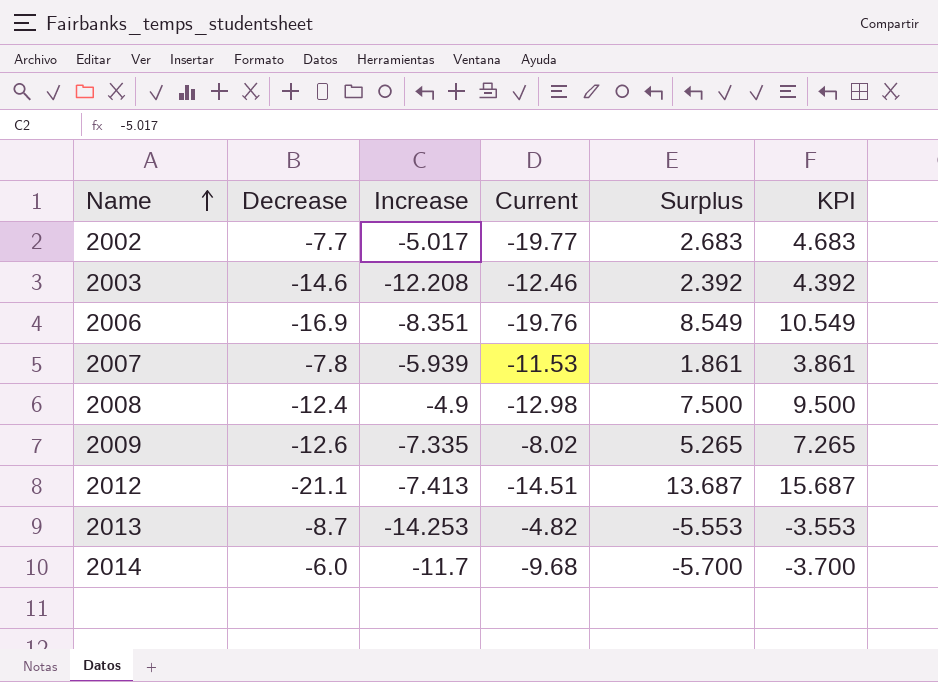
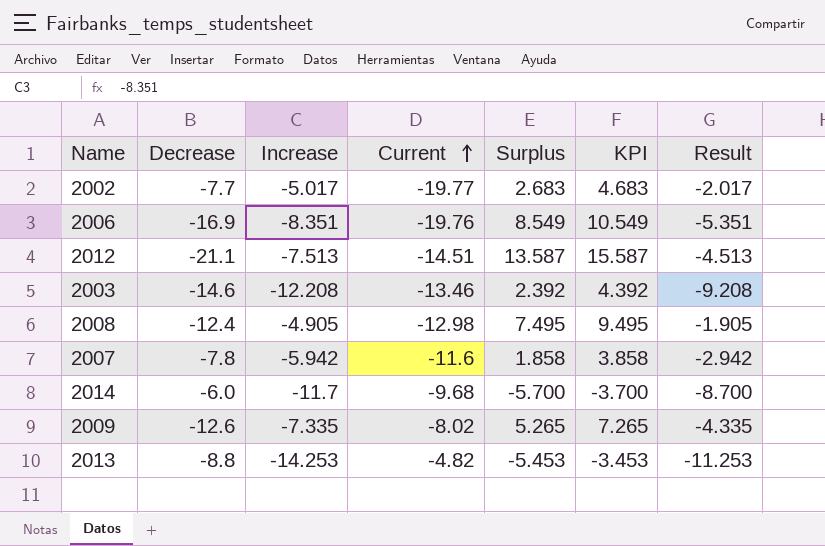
row order: Name ascending -> Current ascending
column Result | formula: none -> [Increase] + 3
2012 | Increase: -7.413 -> -7.513
2012 | Surplus: 13.687 -> 13.587
2012 | KPI: 15.687 -> 15.587
2003 | Current: -12.46 -> -13.46
2008 | Increase: -4.9 -> -4.905
2008 | Surplus: 7.500 -> 7.495
2008 | KPI: 9.500 -> 9.495
2007 | Increase: -5.939 -> -5.942
2007 | Current: -11.53 -> -11.6
2007 | Surplus: 1.861 -> 1.858
2007 | KPI: 3.861 -> 3.858
2013 | Decrease: -8.7 -> -8.8
2013 | Surplus: -5.553 -> -5.453
2013 | KPI: -3.553 -> -3.453

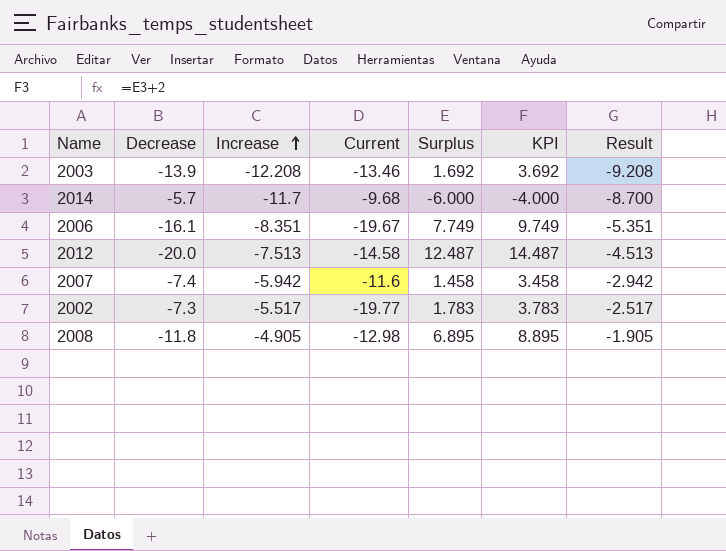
row order: Current ascending -> Increase ascending
row 2009: -12.6 | -7.335 | -8.02 | 5.265 | 7.265 | -4.335 -> none
row 2013: -8.8 | -14.253 | -4.82 | -5.453 | -3.453 | -11.253 -> none
2003 | Decrease: -14.6 -> -13.9
2003 | Surplus: 2.392 -> 1.692
2003 | KPI: 4.392 -> 3.692
2014 | Decrease: -6.0 -> -5.7
2014 | Surplus: -5.700 -> -6.000
2014 | KPI: -3.700 -> -4.000
2006 | Decrease: -16.9 -> -16.1
2006 | Current: -19.76 -> -19.67
2006 | Surplus: 8.549 -> 7.749
2006 | KPI: 10.549 -> 9.749
2012 | Decrease: -21.1 -> -20.0
2012 | Current: -14.51 -> -14.58
2012 | Surplus: 13.587 -> 12.487
2012 | KPI: 15.587 -> 14.487
2007 | Decrease: -7.8 -> -7.4
2007 | Surplus: 1.858 -> 1.458
2007 | KPI: 3.858 -> 3.458
2002 | Decrease: -7.7 -> -7.3
2002 | Increase: -5.017 -> -5.517
2002 | Surplus: 2.683 -> 1.783
2002 | KPI: 4.683 -> 3.783
2002 | Result: -2.017 -> -2.517
2008 | Decrease: -12.4 -> -11.8
2008 | Surplus: 7.495 -> 6.895
2008 | KPI: 9.495 -> 8.895

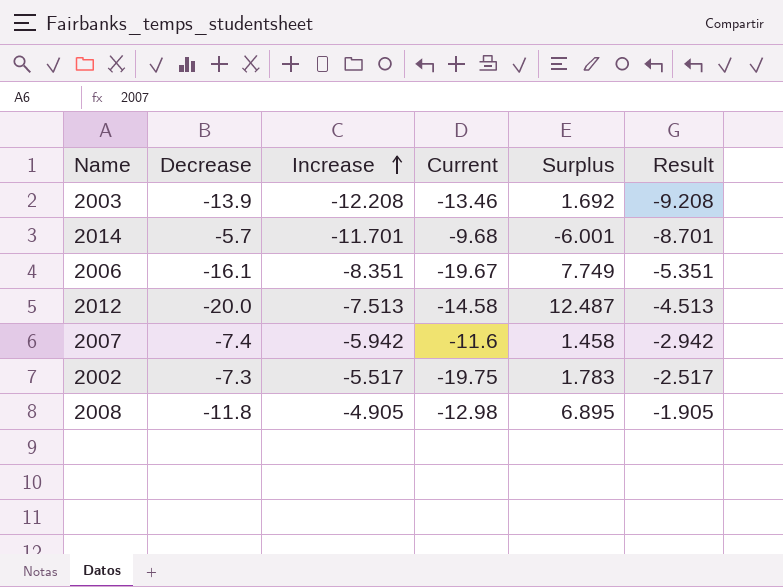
column KPI | formula: [Surplus] + 2 -> none
2014 | Increase: -11.7 -> -11.701
2014 | Surplus: -6.000 -> -6.001
2014 | Result: -8.700 -> -8.701
2002 | Current: -19.77 -> -19.75

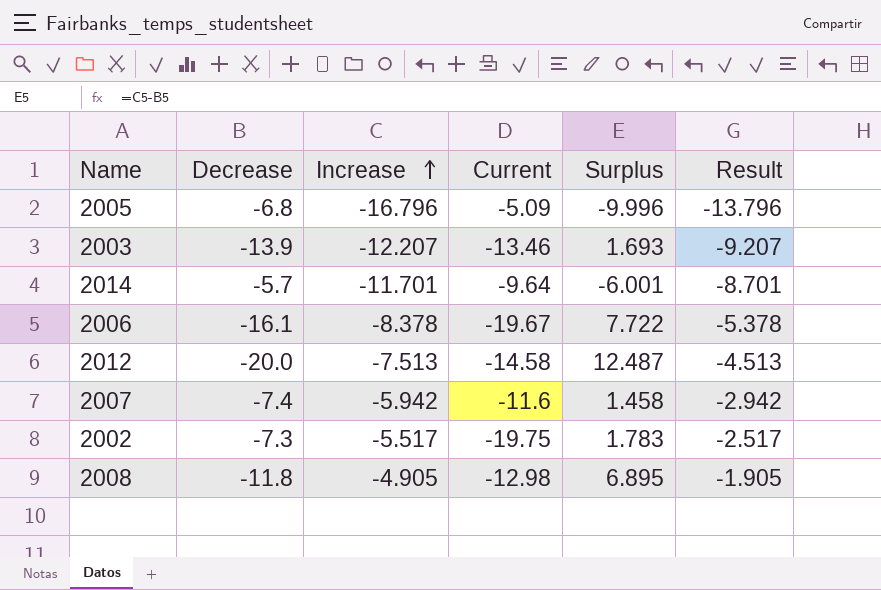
row 2005: none -> -6.8 | -16.796 | -5.09 | -9.996 | -13.796
2003 | Increase: -12.208 -> -12.207
2003 | Surplus: 1.692 -> 1.693
2003 | Result: -9.208 -> -9.207
2014 | Current: -9.68 -> -9.64
2006 | Increase: -8.351 -> -8.378
2006 | Surplus: 7.749 -> 7.722
2006 | Result: -5.351 -> -5.378

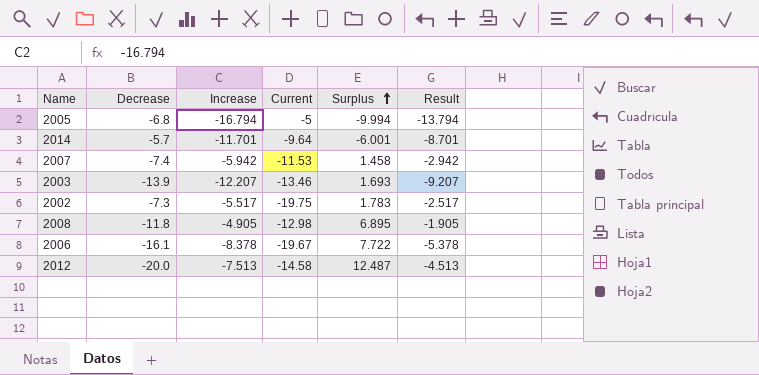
row order: Increase ascending -> Surplus ascending
2005 | Increase: -16.796 -> -16.794
2005 | Current: -5.09 -> -5
2005 | Surplus: -9.996 -> -9.994
2005 | Result: -13.796 -> -13.794
2007 | Current: -11.6 -> -11.53

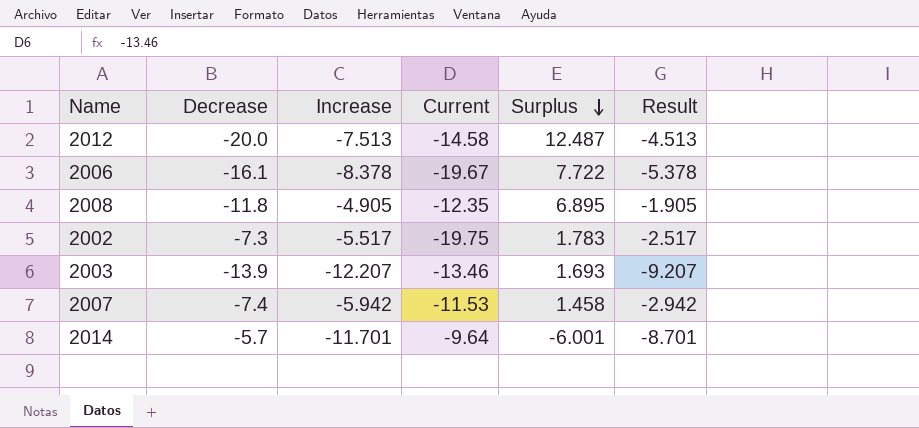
row order: Surplus ascending -> Surplus descending
row 2005: -6.8 | -16.794 | -5 | -9.994 | -13.794 -> none
2008 | Current: -12.98 -> -12.35

